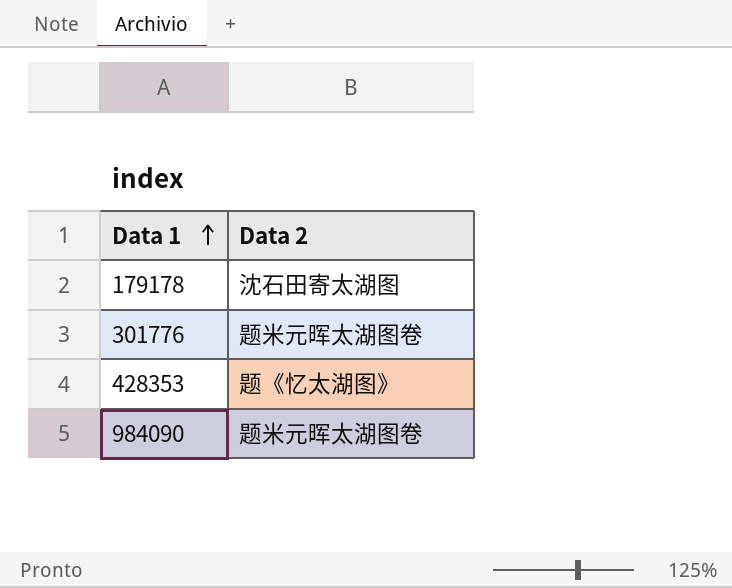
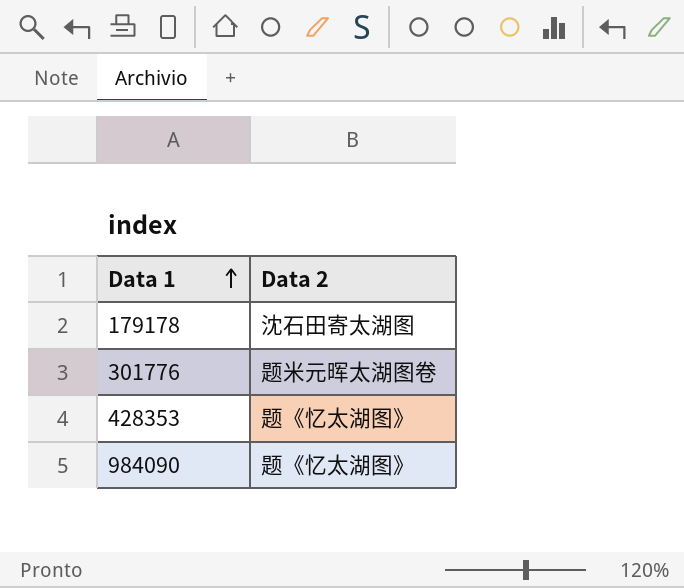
984090 | Data 2: 题米元晖太湖图卷 -> 题《忆太湖图》

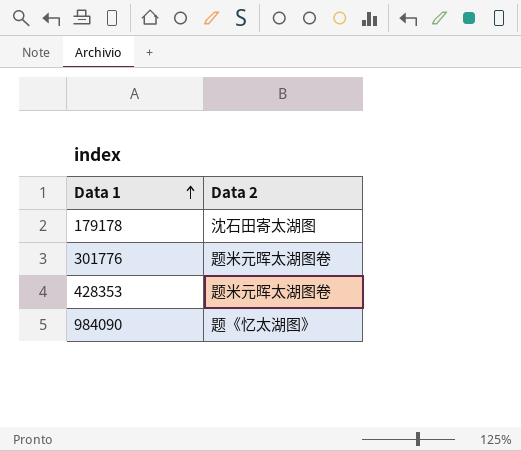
428353 | Data 2: 题《忆太湖图》 -> 题米元晖太湖图卷

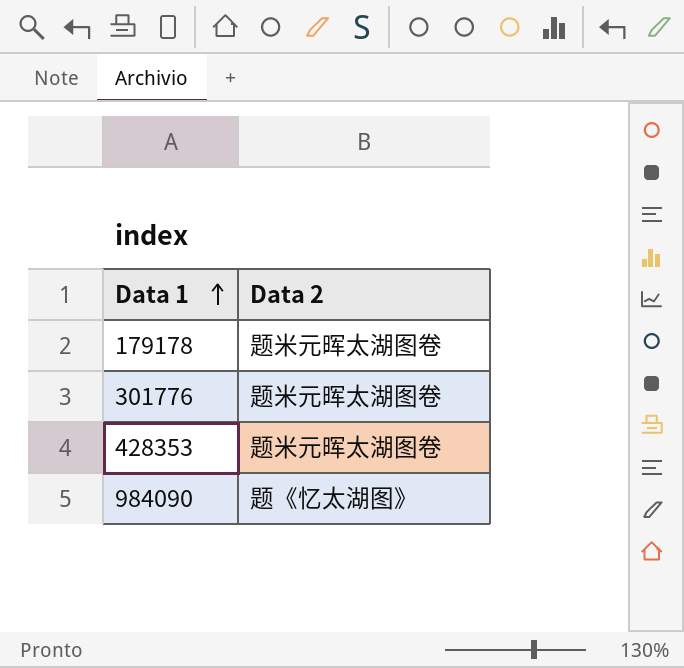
179178 | Data 2: 沈石田寄太湖图 -> 题米元晖太湖图卷

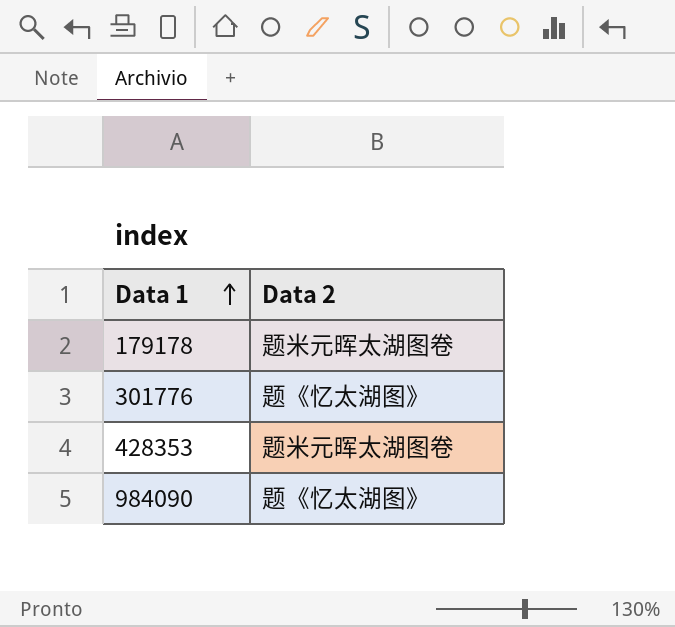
301776 | Data 2: 题米元晖太湖图卷 -> 题《忆太湖图》

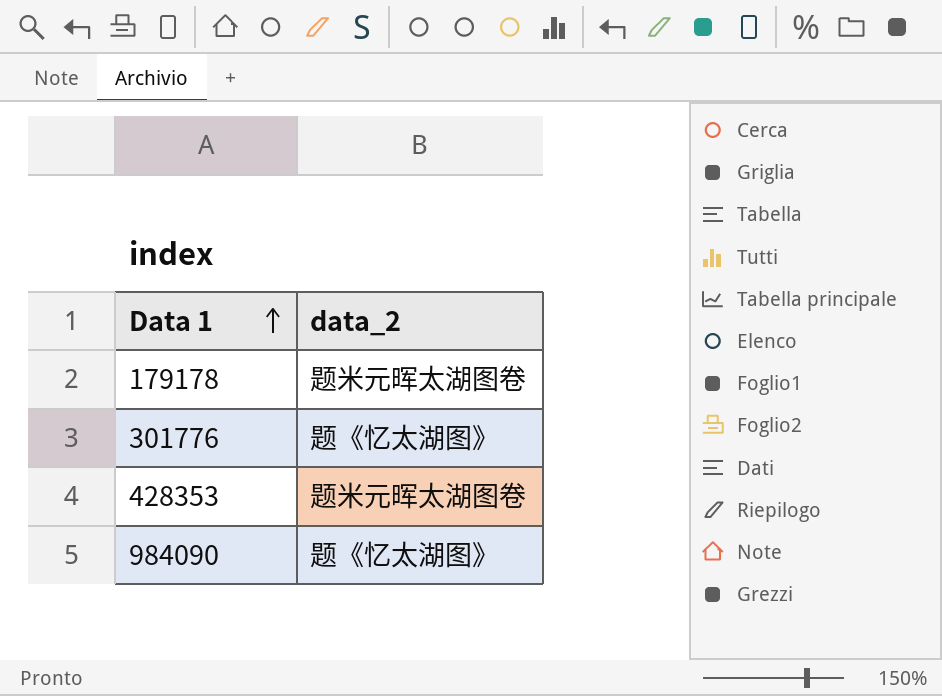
column name: Data 2 -> data_2

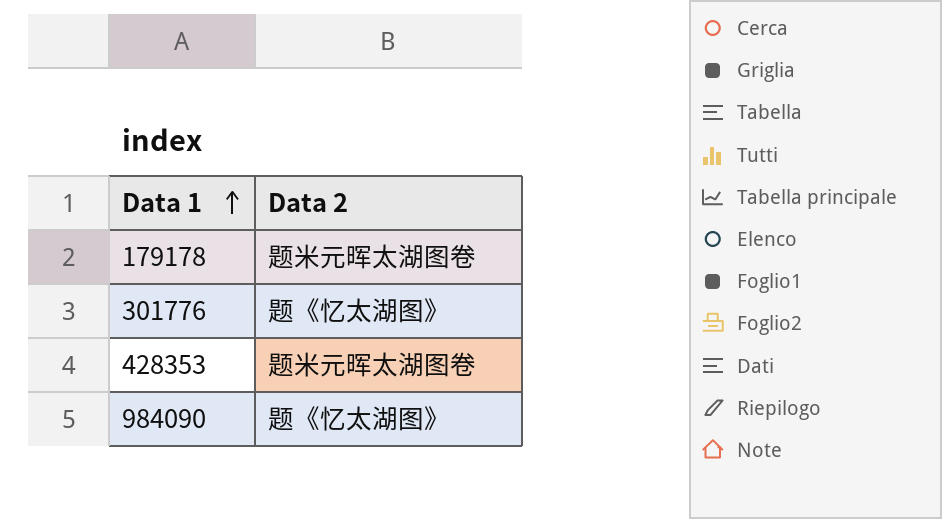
column name: data_2 -> Data 2

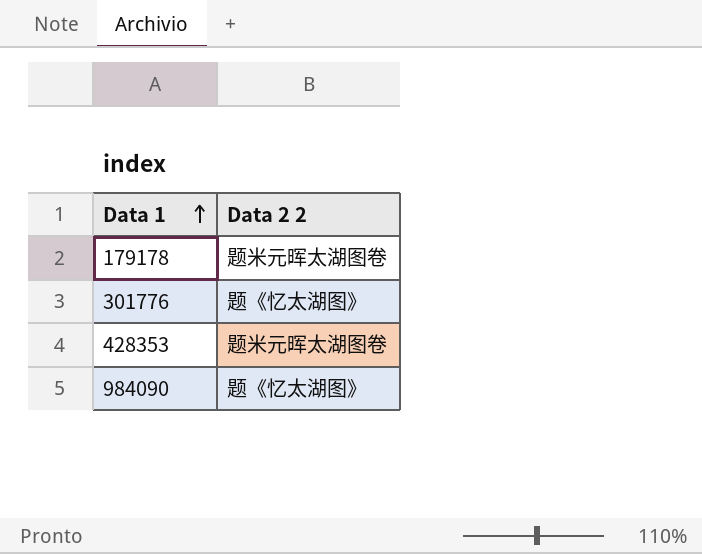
column name: Data 2 -> Data 2 2

